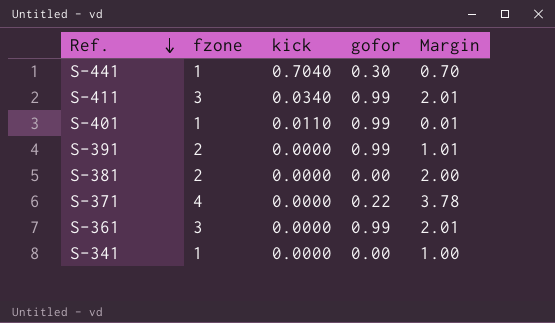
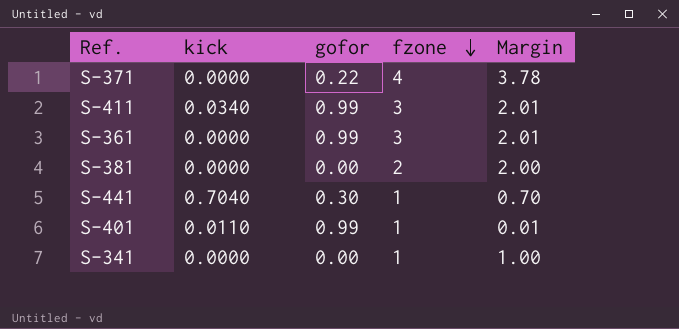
row order: Ref. descending -> fzone descending
column fzone | position: 2 -> 4
row S-391: 2 | 0.0000 | 0.99 | 1.01 -> none

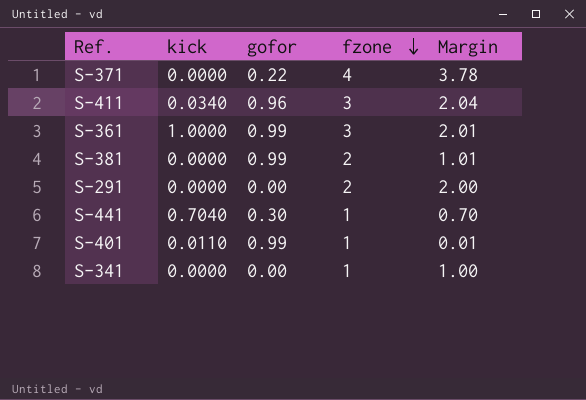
S-411 | gofor: 0.99 -> 0.96
S-411 | Margin: 2.01 -> 2.04
S-361 | kick: 0.0000 -> 1.0000
S-381 | gofor: 0.00 -> 0.99
S-381 | Margin: 2.00 -> 1.01
row S-291: none -> 0.0000 | 0.00 | 2 | 2.00

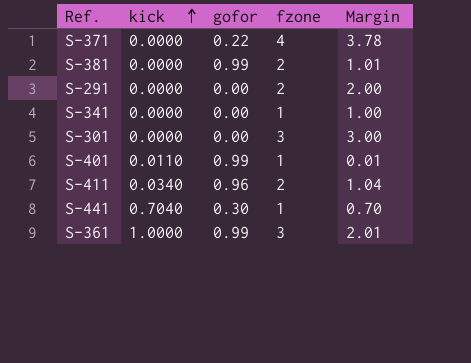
row order: fzone descending -> kick ascending
row S-301: none -> 0.0000 | 0.00 | 3 | 3.00
S-411 | fzone: 3 -> 2
S-411 | Margin: 2.04 -> 1.04

